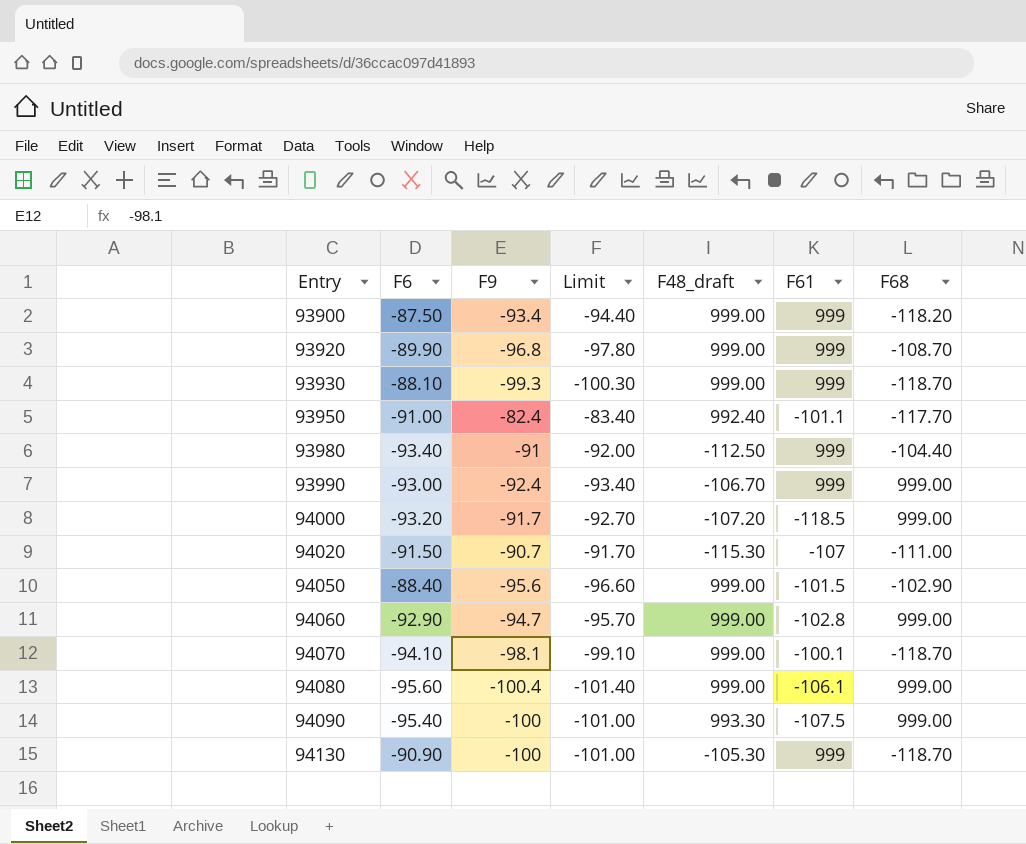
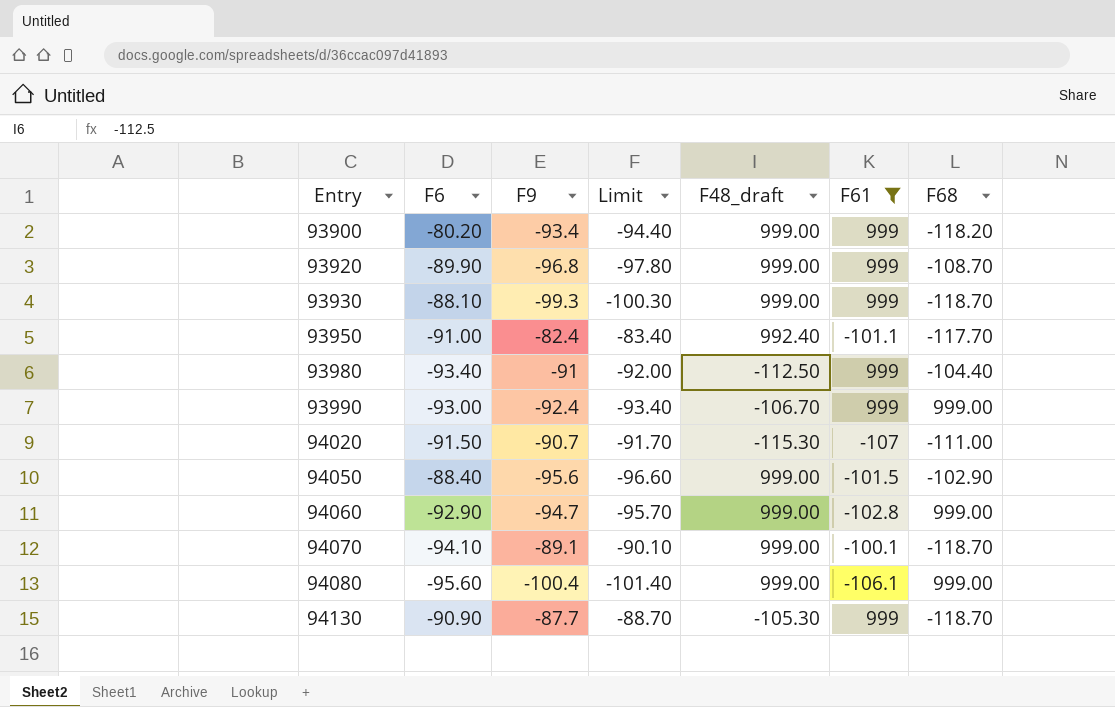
filter: none -> F61 >= -107
93900 | F6: -87.50 -> -80.20
94070 | F9: -98.1 -> -89.1
94070 | Limit: -99.10 -> -90.10
94130 | F9: -100 -> -87.7
94130 | Limit: -101.00 -> -88.70

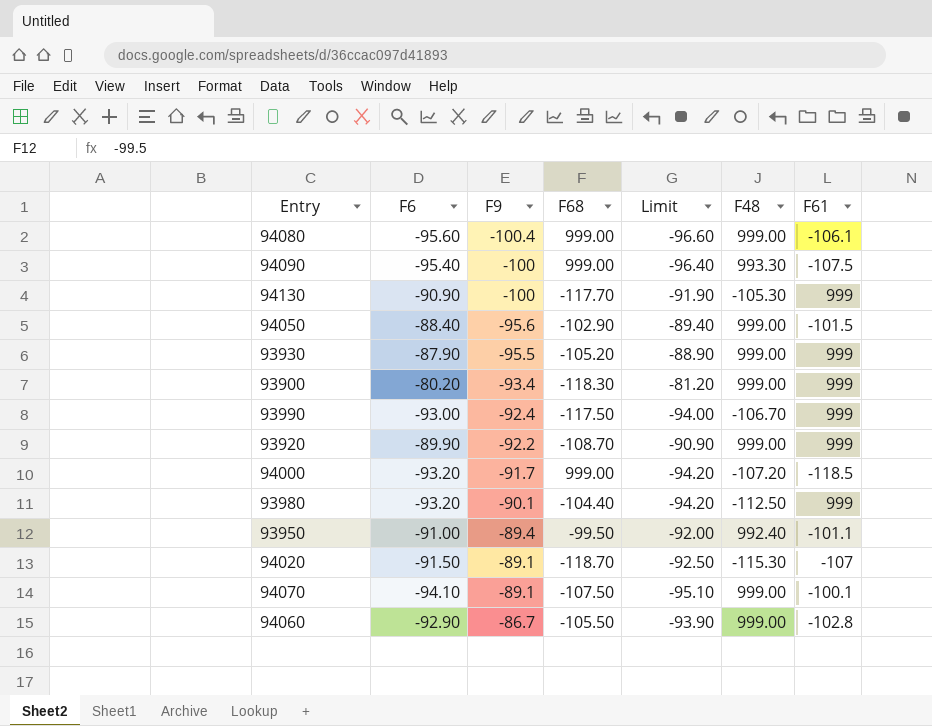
filter: F61 >= -107 -> none
row order: Entry ascending -> F9 ascending
column F68 | position: 7 -> 4
column Limit | formula: [F9] - 1 -> [F6] - 1
column name: F48_draft -> F48
94130 | F9: -87.7 -> -100
94130 | F68: -118.70 -> -117.70
93930 | F6: -88.10 -> -87.90
93930 | F9: -99.3 -> -95.5
93930 | F68: -118.70 -> -105.20
93900 | F68: -118.20 -> -118.30
93990 | F68: 999.00 -> -117.50
93920 | F9: -96.8 -> -92.2
93980 | F6: -93.40 -> -93.20
93980 | F9: -91 -> -90.1
93950 | F9: -82.4 -> -89.4
93950 | F68: -117.70 -> -99.50
94020 | F9: -90.7 -> -89.1
94020 | F68: -111.00 -> -118.70
94070 | F68: -118.70 -> -107.50
94060 | F9: -94.7 -> -86.7
94060 | F68: 999.00 -> -105.50

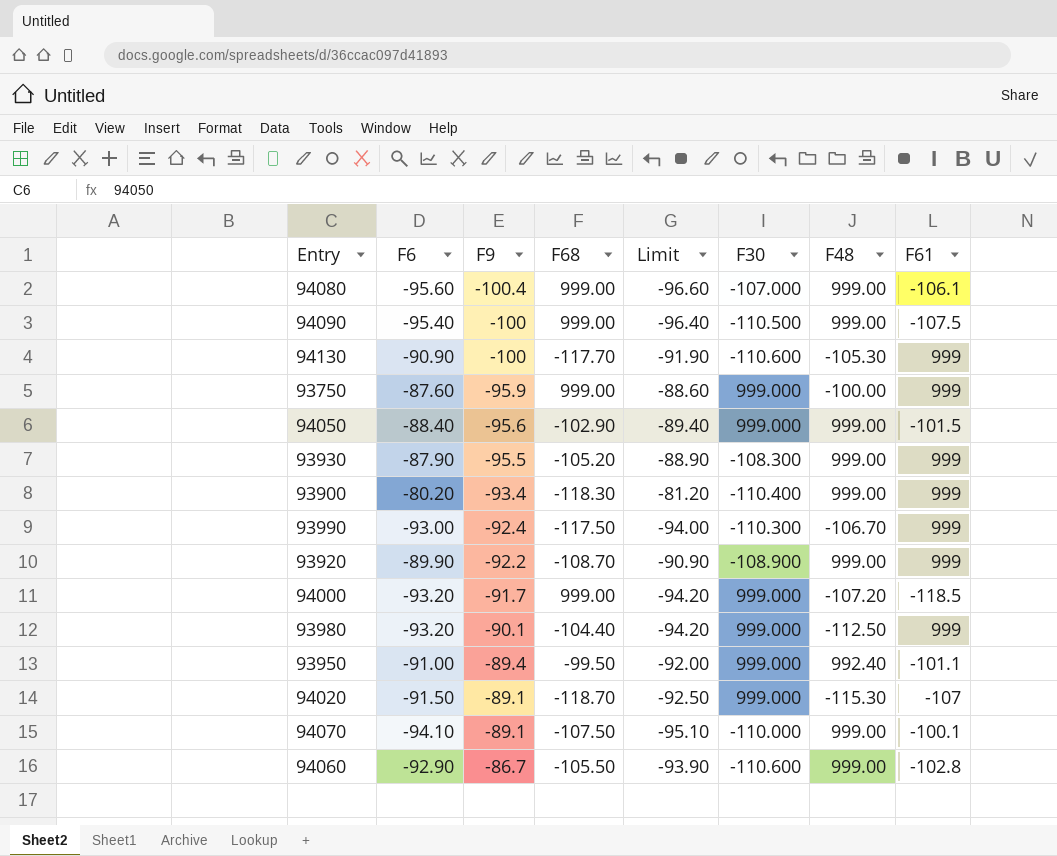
column F30 | position: none -> 6
94090 | F48: 993.30 -> 999.00
row 93750: none -> -87.60 | -95.9 | 999.00 | -88.60 | 999.000 | -100.00 | 999

